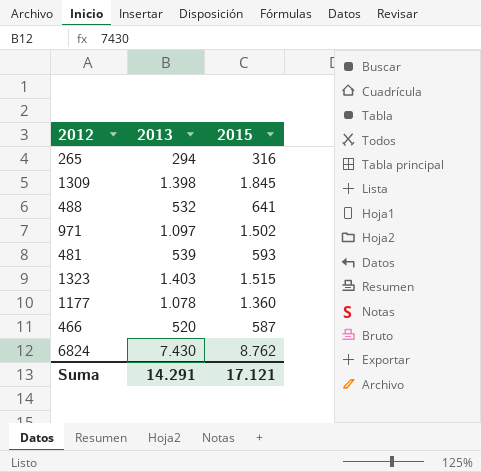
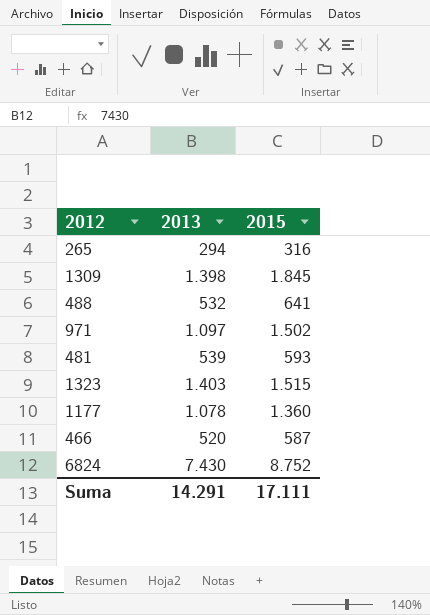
6824 | 2015: 8.762 -> 8.752
Suma | 2015: 17.121 -> 17.111

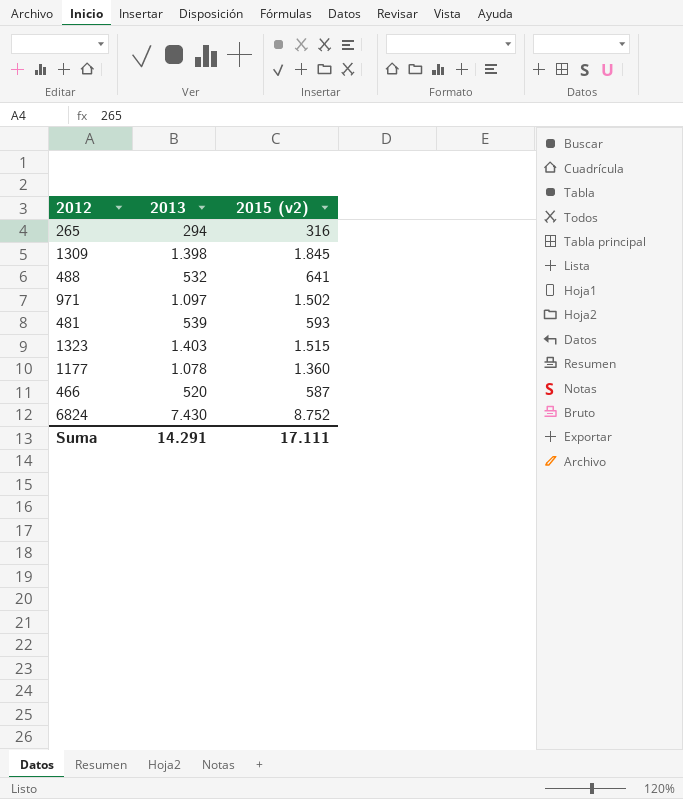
column name: 2015 -> 2015 (v2)

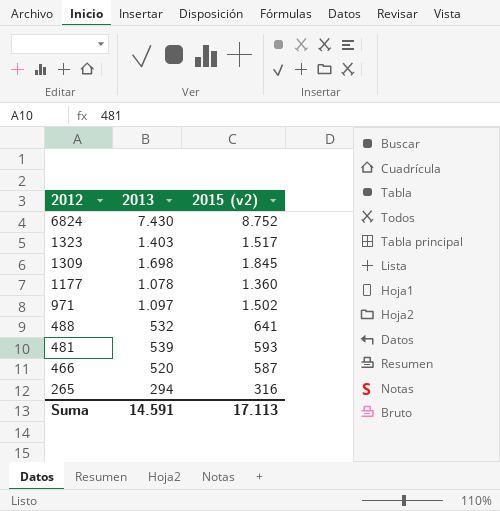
row order: none -> 2012 descending
1323 | 2015 (v2): 1.515 -> 1.517
1309 | 2013: 1.398 -> 1.698
Suma | 2013: 14.291 -> 14.591
Suma | 2015 (v2): 17.111 -> 17.113

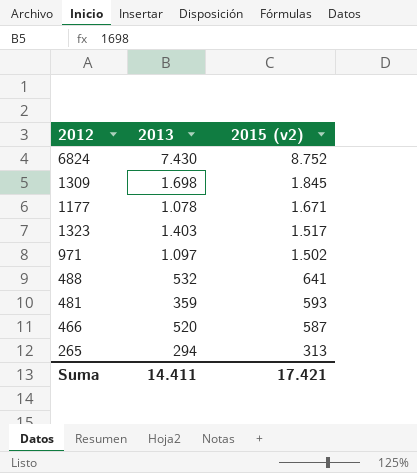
row order: 2012 descending -> 2015 (v2) descending
1177 | 2015 (v2): 1.360 -> 1.671
481 | 2013: 539 -> 359
265 | 2015 (v2): 316 -> 313
Suma | 2013: 14.591 -> 14.411
Suma | 2015 (v2): 17.113 -> 17.421

